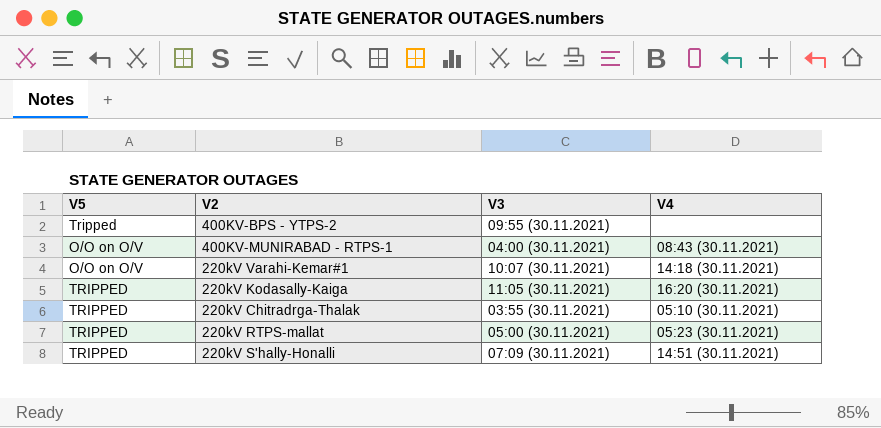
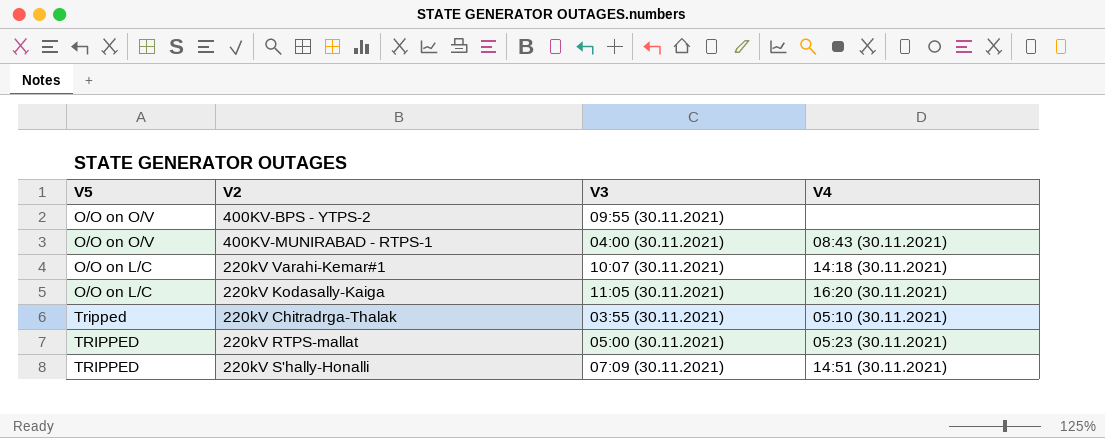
400KV-BPS - YTPS-2 | V5: Tripped -> O/O on O/V
220kV Varahi-Kemar#1 | V5: O/O on O/V -> O/O on L/C
220kV Kodasally-Kaiga | V5: TRIPPED -> O/O on L/C
220kV Chitradrga-Thalak | V5: TRIPPED -> Tripped

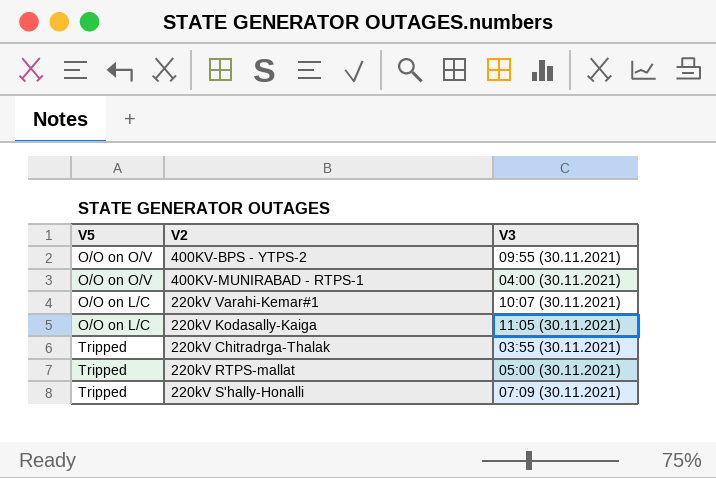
column V4 | position: 4 -> none
220kV RTPS-mallat | V5: TRIPPED -> Tripped
220kV S'hally-Honalli | V5: TRIPPED -> Tripped

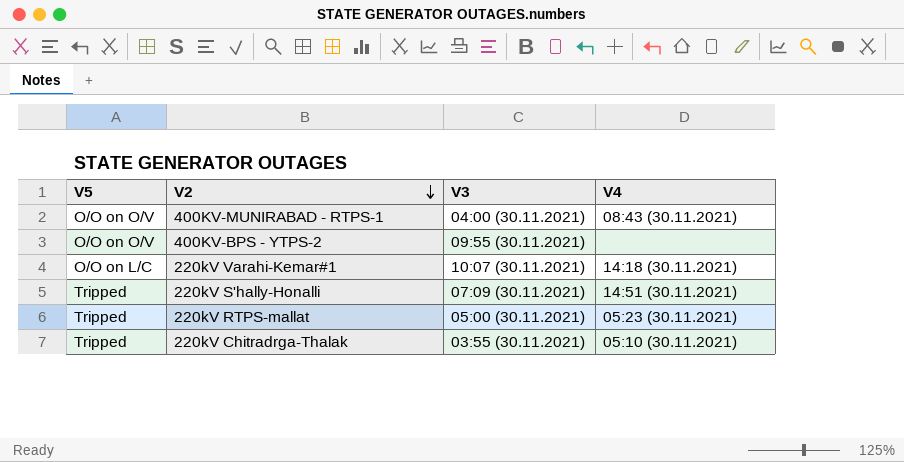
row order: none -> V2 descending
column V4 | position: none -> 4
row 220kV Kodasally-Kaiga: O/O on L/C | 11:05 (30.11.2021) -> none

